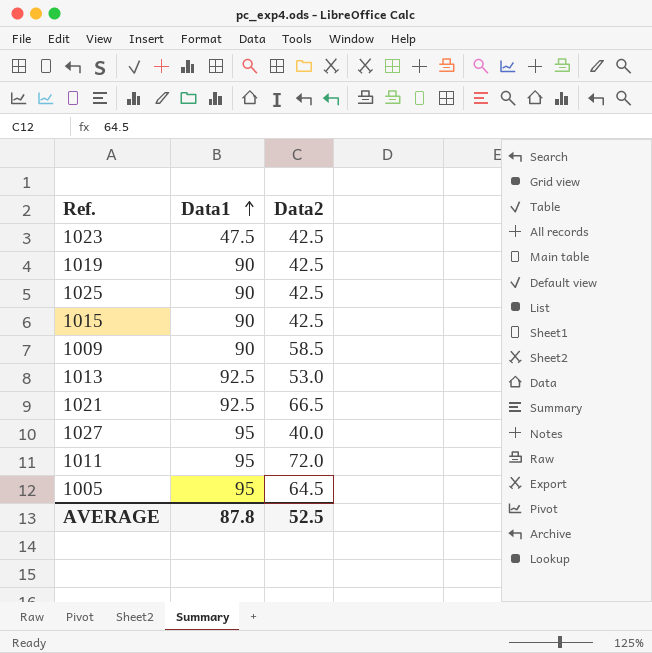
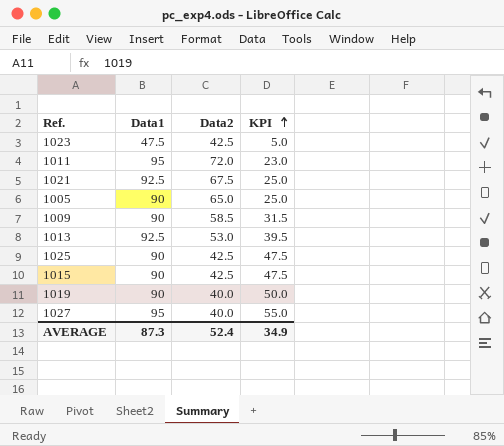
row order: Data1 ascending -> KPI ascending
column KPI | formula: none -> [Data1] - [Data2]
1021 | Data2: 66.5 -> 67.5
1005 | Data1: 95 -> 90
1005 | Data2: 64.5 -> 65.0
1019 | Data2: 42.5 -> 40.0
AVERAGE | Data1: 87.8 -> 87.3
AVERAGE | Data2: 52.5 -> 52.4

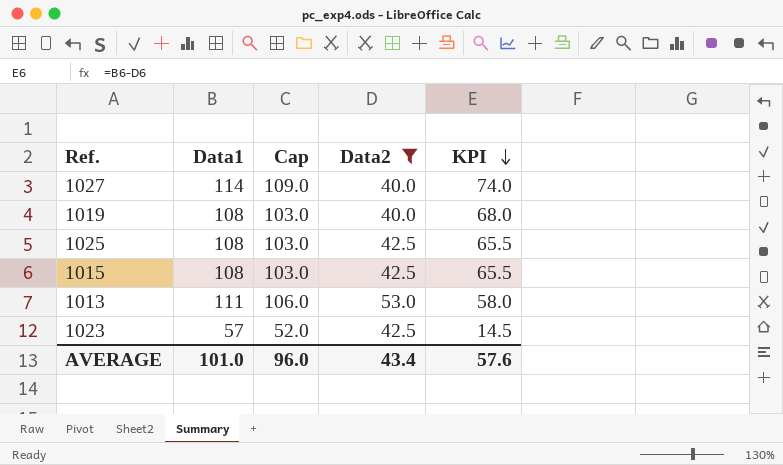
filter: none -> Data2 <= 53.0
row order: KPI ascending -> KPI descending
column Cap | formula: none -> [Data1] - 5
1027 | Data1: 95 -> 114
1027 | KPI: 55.0 -> 74.0
1019 | Data1: 90 -> 108
1019 | KPI: 50.0 -> 68.0
1025 | Data1: 90 -> 108
1025 | KPI: 47.5 -> 65.5
1015 | Data1: 90 -> 108
1015 | KPI: 47.5 -> 65.5
1013 | Data1: 92.5 -> 111
1013 | KPI: 39.5 -> 58.0
1023 | Data1: 47.5 -> 57
1023 | KPI: 5.0 -> 14.5
AVERAGE | Data1: 87.3 -> 101.0
AVERAGE | Data2: 52.4 -> 43.4
AVERAGE | KPI: 34.9 -> 57.6

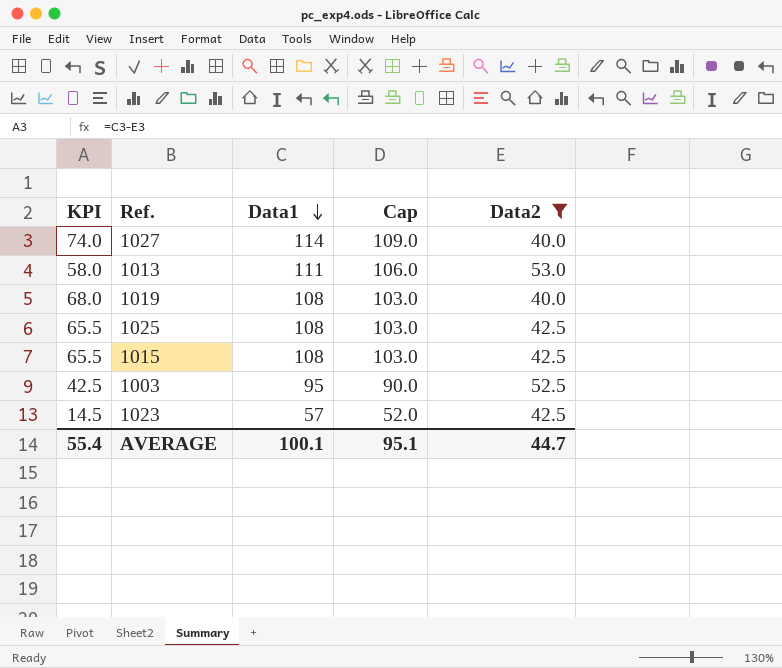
row order: KPI descending -> Data1 descending
column KPI | position: 5 -> 1
row 1003: none -> 42.5 | 95 | 90.0 | 52.5
AVERAGE | KPI: 57.6 -> 55.4
AVERAGE | Data1: 101.0 -> 100.1
AVERAGE | Cap: 96.0 -> 95.1
AVERAGE | Data2: 43.4 -> 44.7

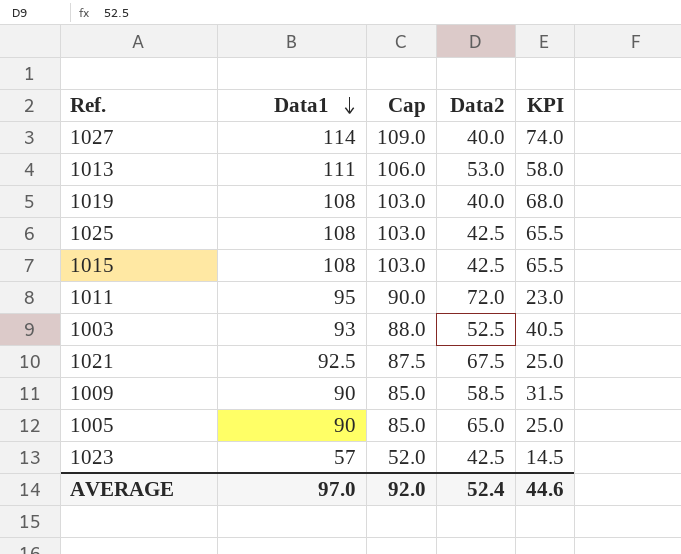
filter: Data2 <= 53.0 -> none
column KPI | position: 1 -> 5
1003 | Data1: 95 -> 93
1003 | Cap: 90.0 -> 88.0
1003 | KPI: 42.5 -> 40.5
AVERAGE | Data1: 100.1 -> 97.0
AVERAGE | Cap: 95.1 -> 92.0
AVERAGE | Data2: 44.7 -> 52.4
AVERAGE | KPI: 55.4 -> 44.6

